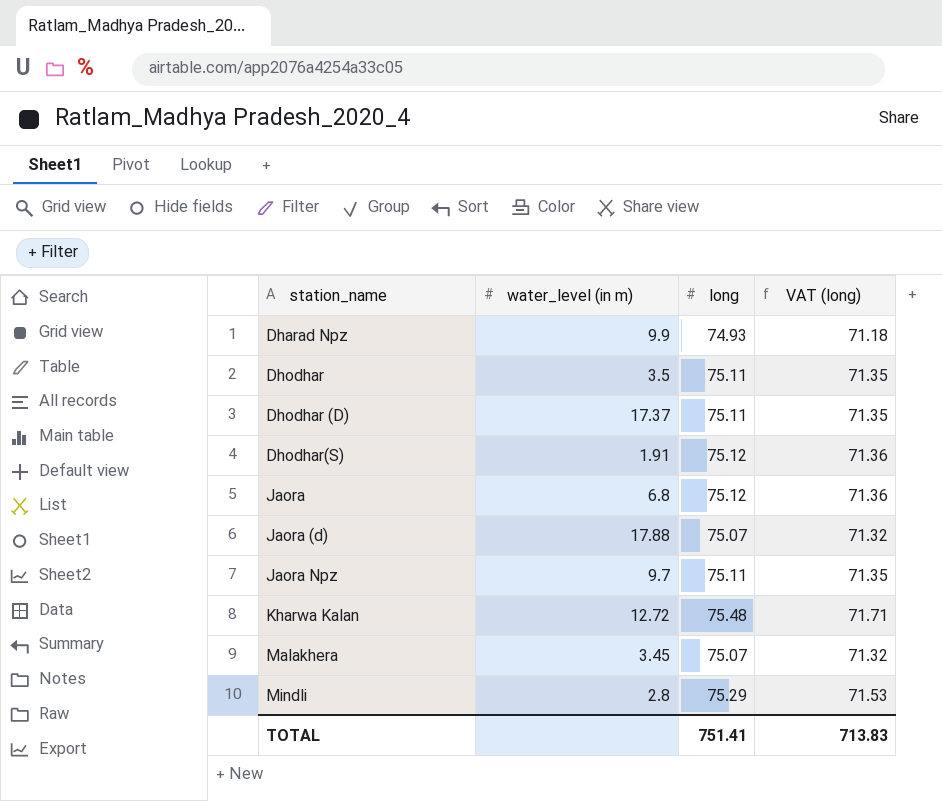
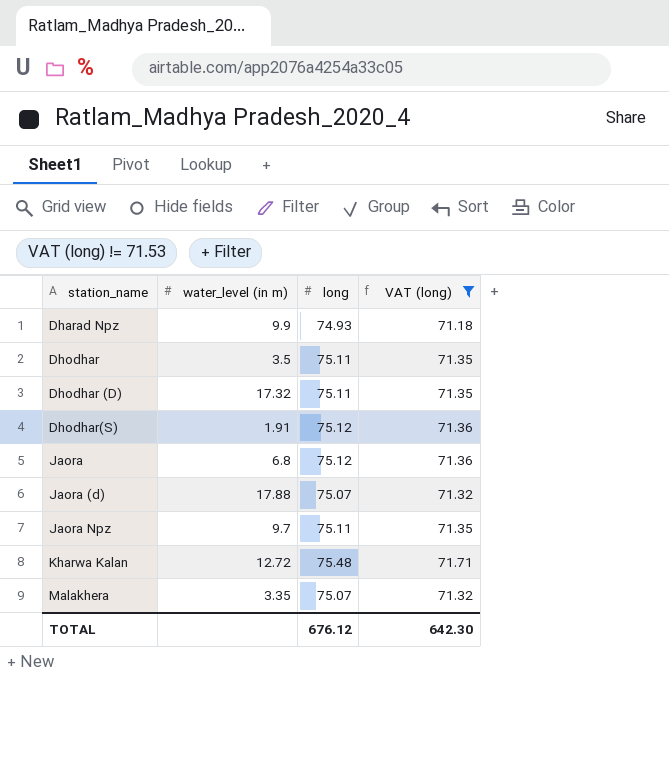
filter: none -> VAT (long) != 71.53
Dhodhar (D) | water_level (in m): 17.37 -> 17.32
Malakhera | water_level (in m): 3.45 -> 3.35
TOTAL | long: 751.41 -> 676.12
TOTAL | VAT (long): 713.83 -> 642.30

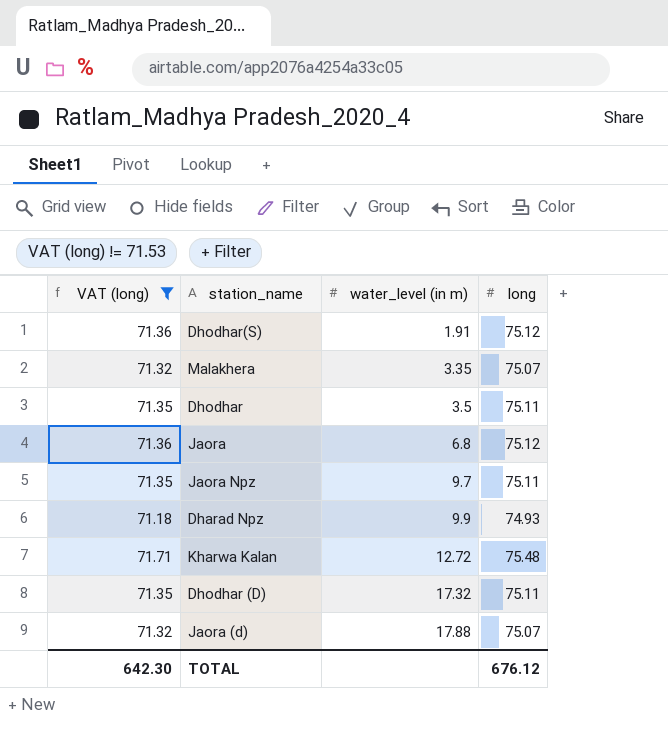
row order: station_name ascending -> water_level (in m) ascending
column VAT (long) | position: 4 -> 1

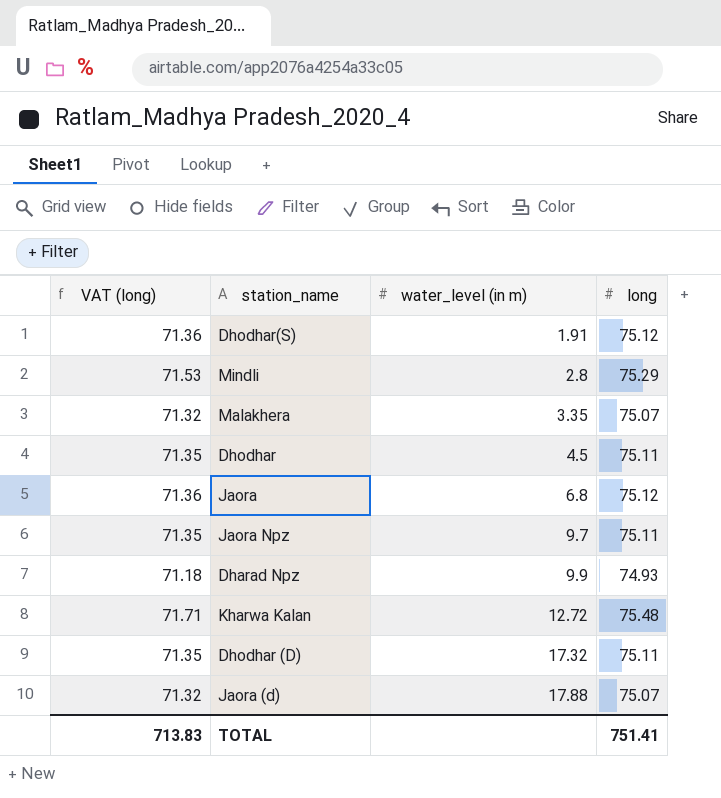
filter: VAT (long) != 71.53 -> none
Dhodhar | water_level (in m): 3.5 -> 4.5
TOTAL | VAT (long): 642.30 -> 713.83
TOTAL | long: 676.12 -> 751.41

